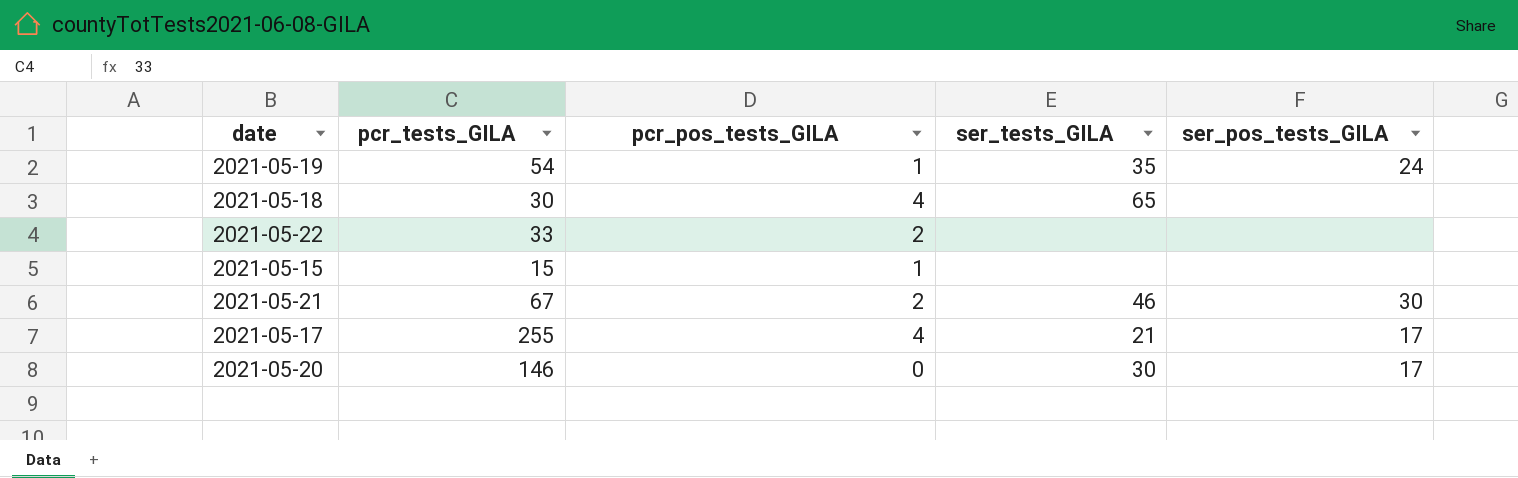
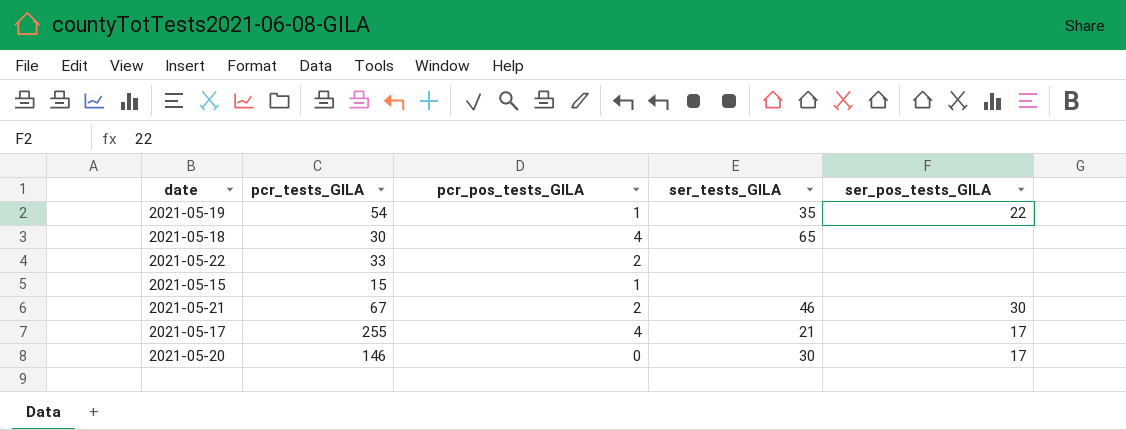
2021-05-19 | ser_pos_tests_GILA: 24 -> 22

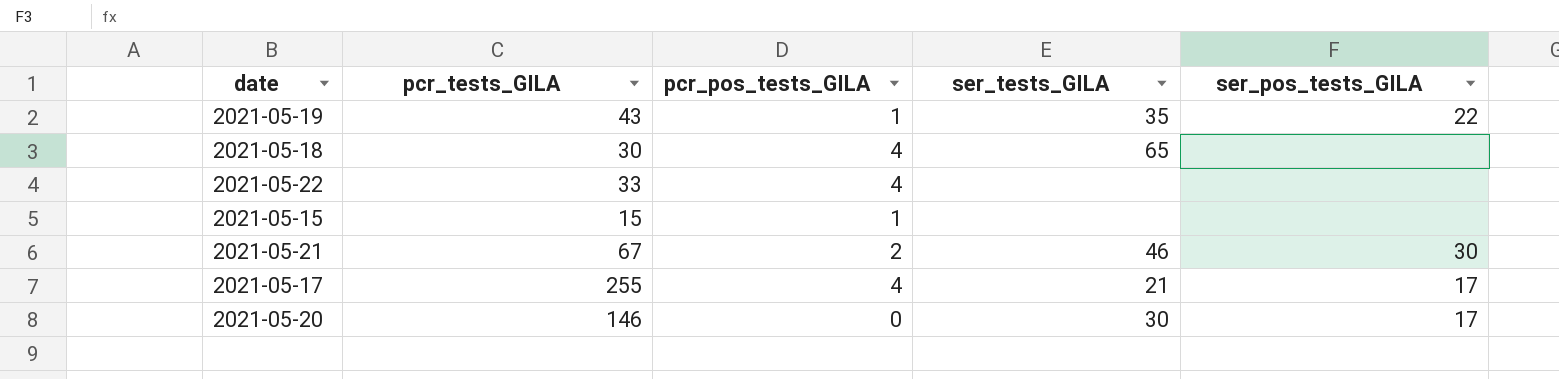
2021-05-19 | pcr_tests_GILA: 54 -> 43
2021-05-22 | pcr_pos_tests_GILA: 2 -> 4

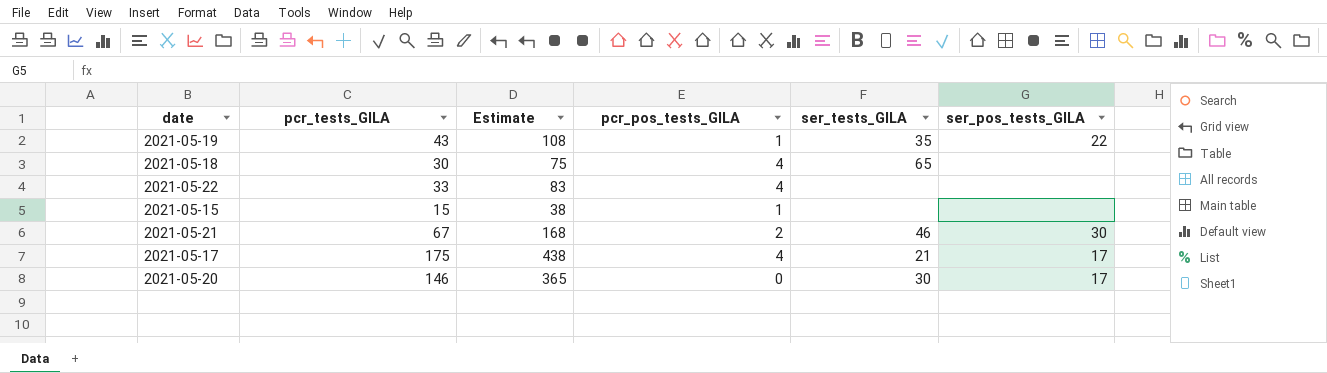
column Estimate | formula: none -> [pcr_tests_GILA] * 2.5
2021-05-17 | pcr_tests_GILA: 255 -> 175

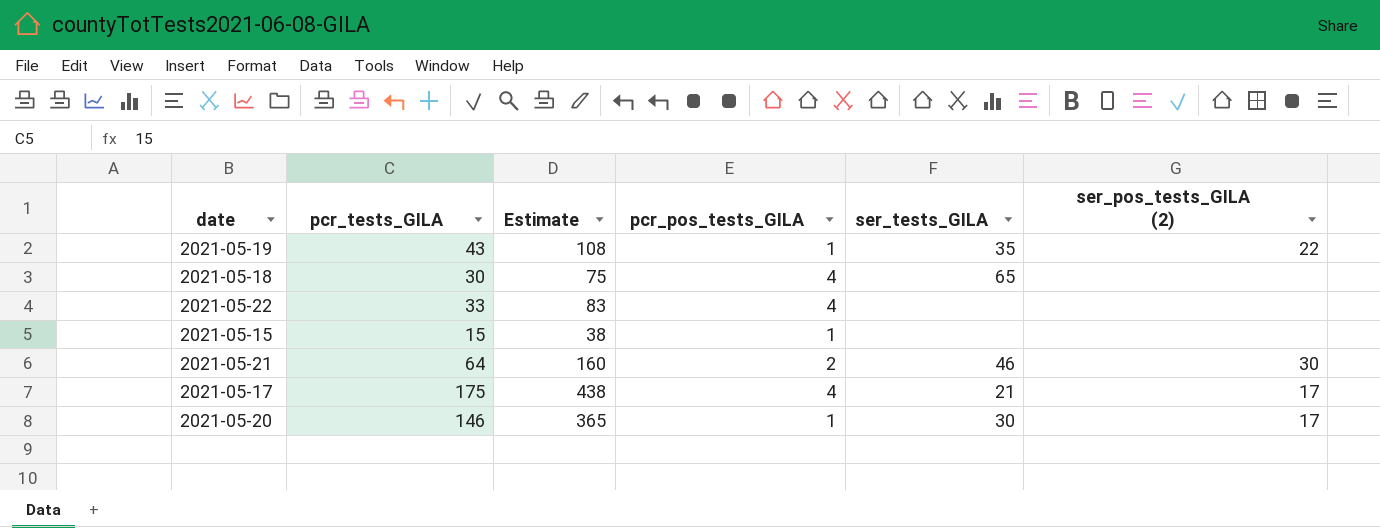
column name: ser_pos_tests_GILA -> ser_pos_tests_GILA (2)
2021-05-21 | pcr_tests_GILA: 67 -> 64
2021-05-21 | Estimate: 168 -> 160
2021-05-20 | pcr_pos_tests_GILA: 0 -> 1

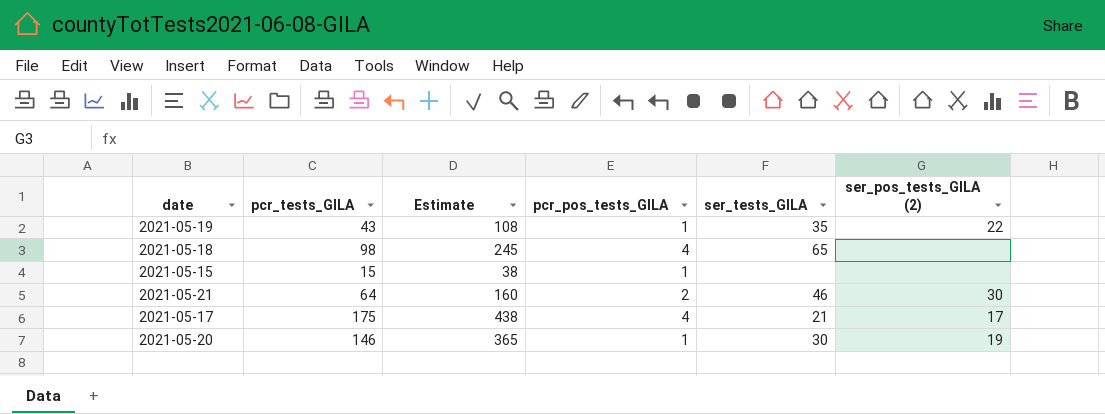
row 2021-05-22: 33 | 83 | 4 | none | none -> none
2021-05-18 | pcr_tests_GILA: 30 -> 98
2021-05-18 | Estimate: 75 -> 245
2021-05-20 | ser_pos_tests_GILA (2): 17 -> 19

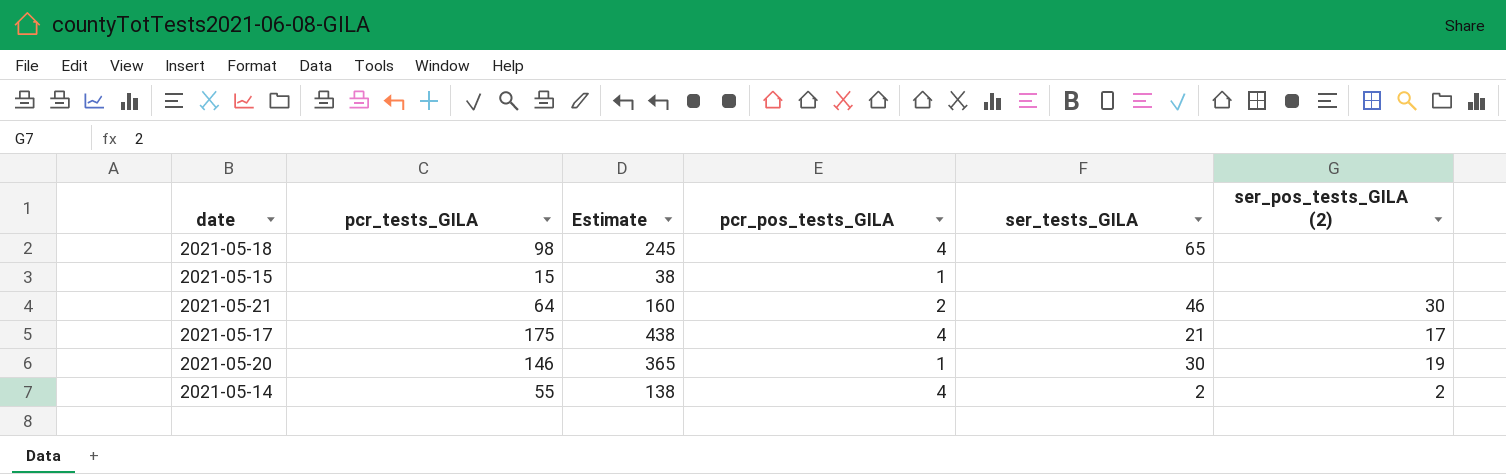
row 2021-05-19: 43 | 108 | 1 | 35 | 22 -> none
row 2021-05-14: none -> 55 | 138 | 4 | 2 | 2

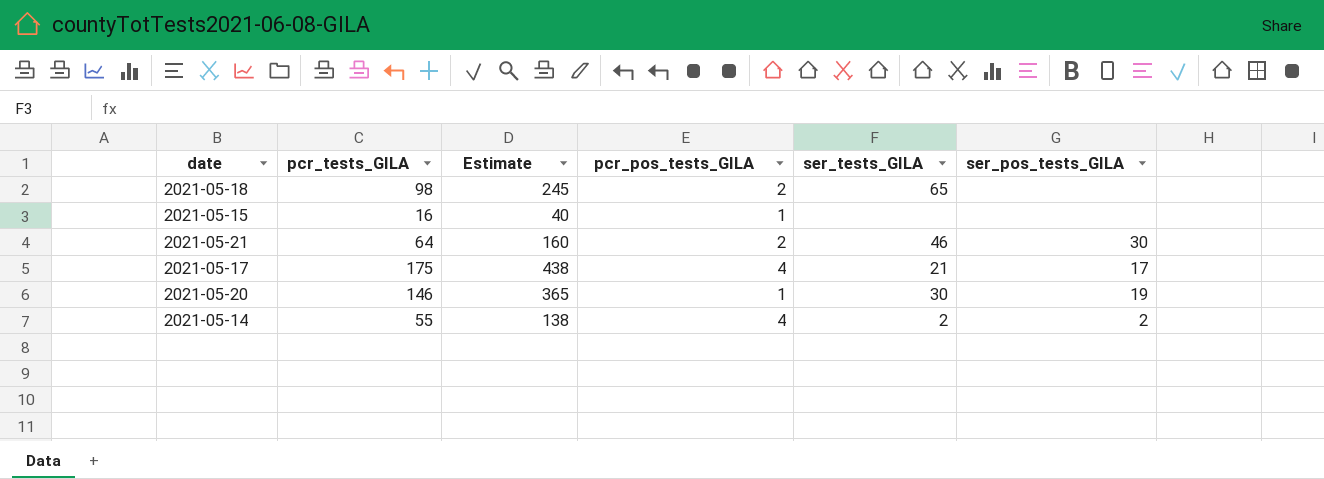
column name: ser_pos_tests_GILA (2) -> ser_pos_tests_GILA
2021-05-18 | pcr_pos_tests_GILA: 4 -> 2
2021-05-15 | pcr_tests_GILA: 15 -> 16
2021-05-15 | Estimate: 38 -> 40

